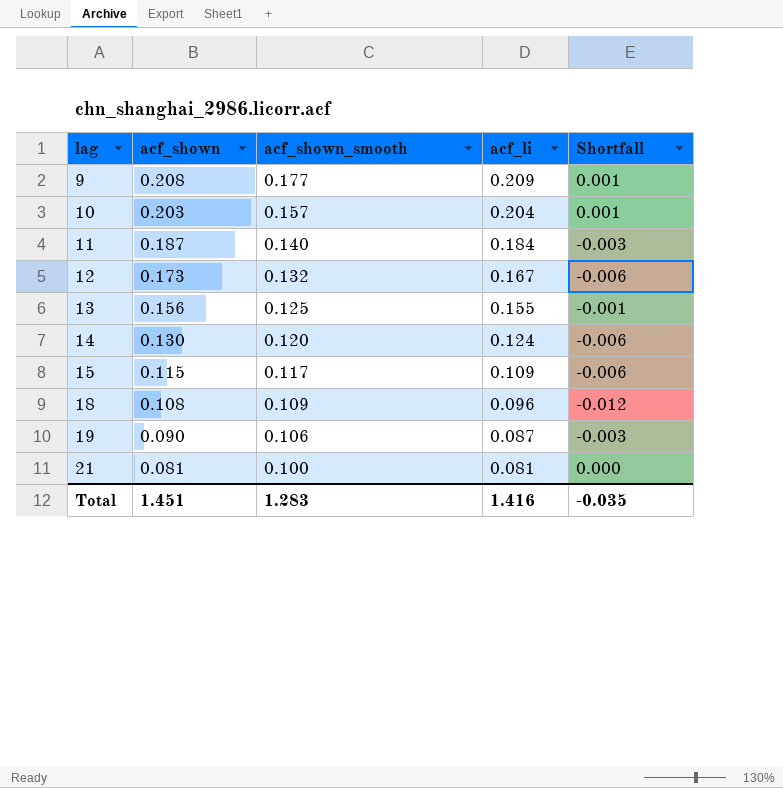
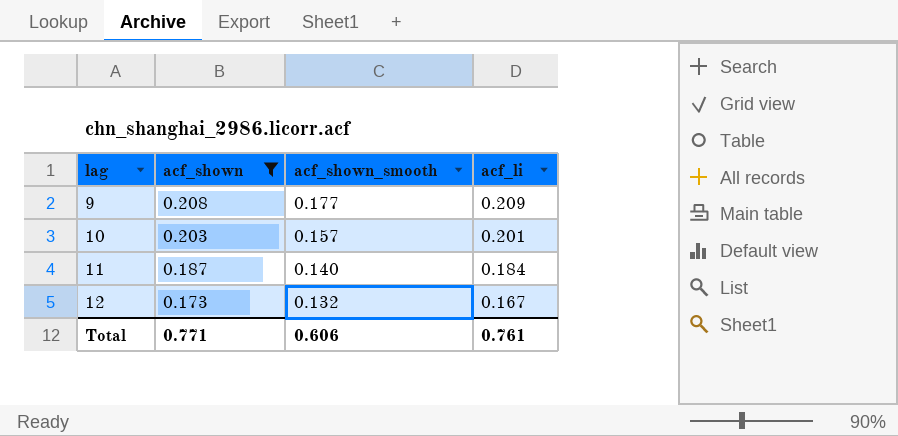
filter: none -> acf_shown >= 0.173
column Shortfall | formula: [acf_li] - [acf_shown] -> none
10 | acf_li: 0.204 -> 0.201
Total | acf_shown: 1.451 -> 0.771
Total | acf_shown_smooth: 1.283 -> 0.606
Total | acf_li: 1.416 -> 0.761

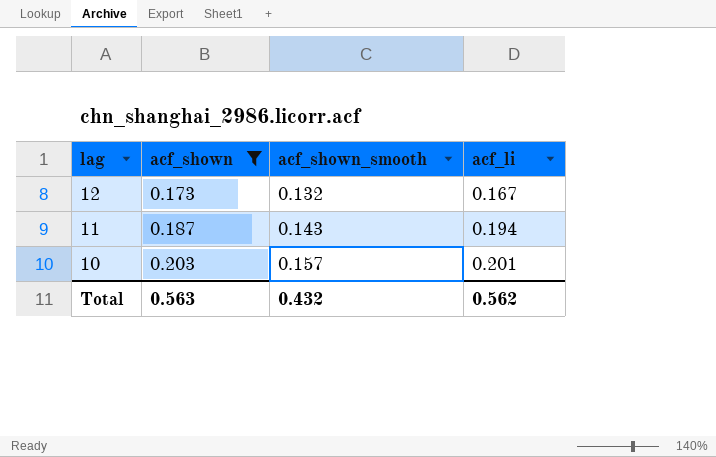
row order: lag ascending -> lag descending
row 9: 0.208 | 0.177 | 0.209 -> none
11 | acf_shown_smooth: 0.140 -> 0.143
11 | acf_li: 0.184 -> 0.194
Total | acf_shown: 0.771 -> 0.563
Total | acf_shown_smooth: 0.606 -> 0.432
Total | acf_li: 0.761 -> 0.562

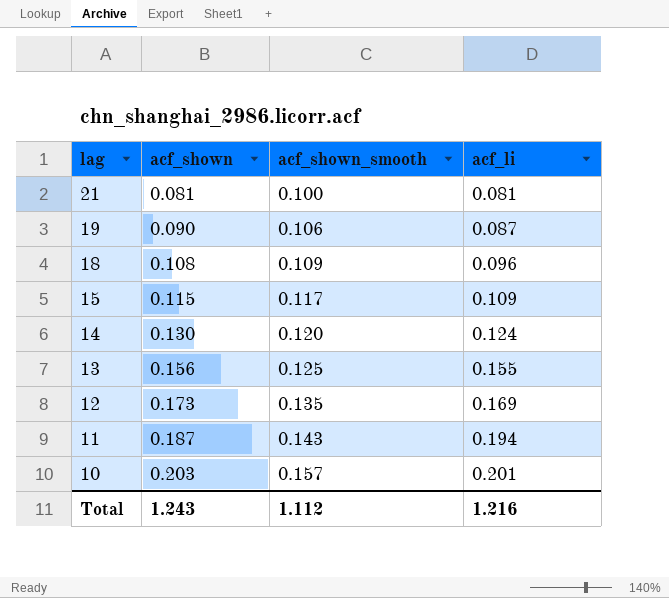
filter: acf_shown >= 0.173 -> none
12 | acf_shown_smooth: 0.132 -> 0.135
12 | acf_li: 0.167 -> 0.169
Total | acf_shown: 0.563 -> 1.243
Total | acf_shown_smooth: 0.432 -> 1.112
Total | acf_li: 0.562 -> 1.216

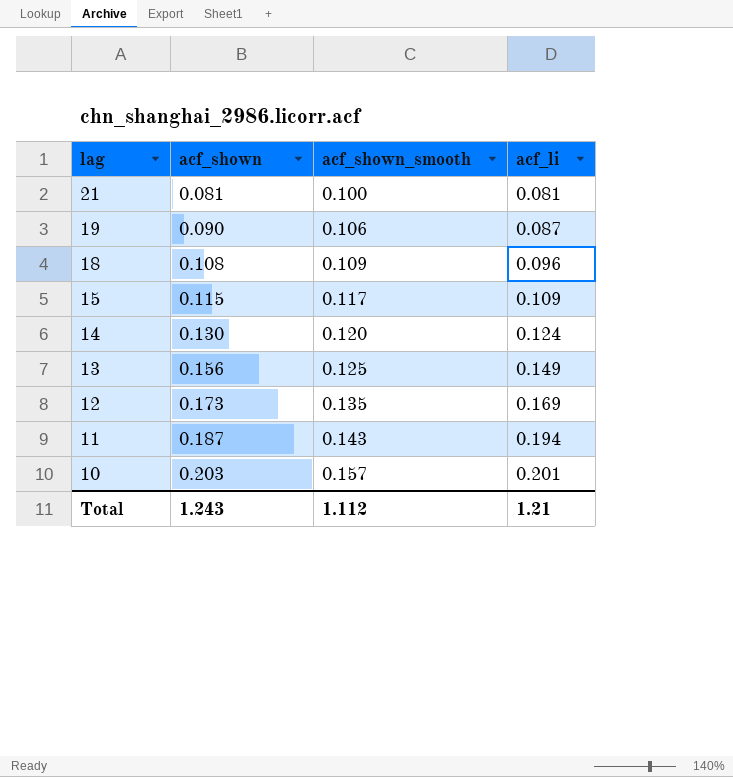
13 | acf_li: 0.155 -> 0.149
Total | acf_li: 1.216 -> 1.21

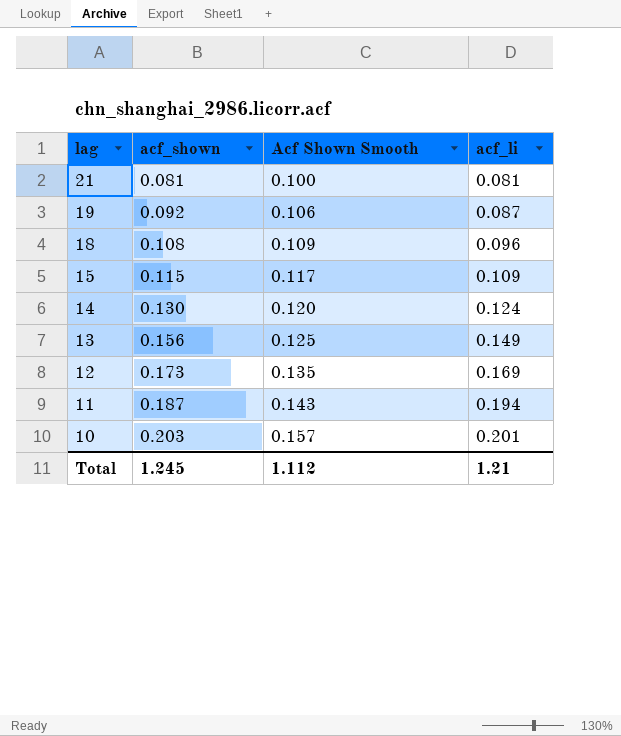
column name: acf_shown_smooth -> Acf Shown Smooth
19 | acf_shown: 0.090 -> 0.092
Total | acf_shown: 1.243 -> 1.245

